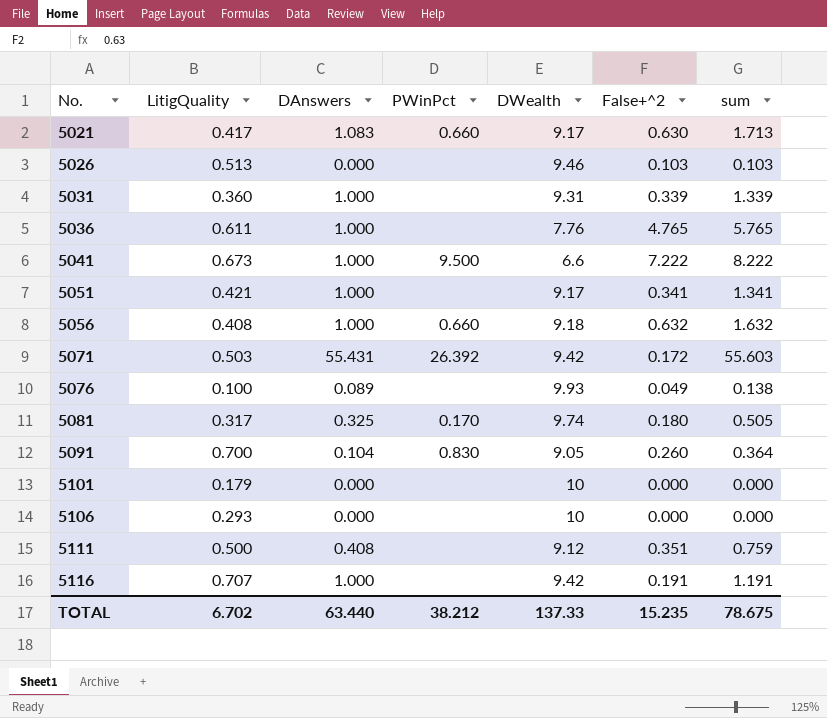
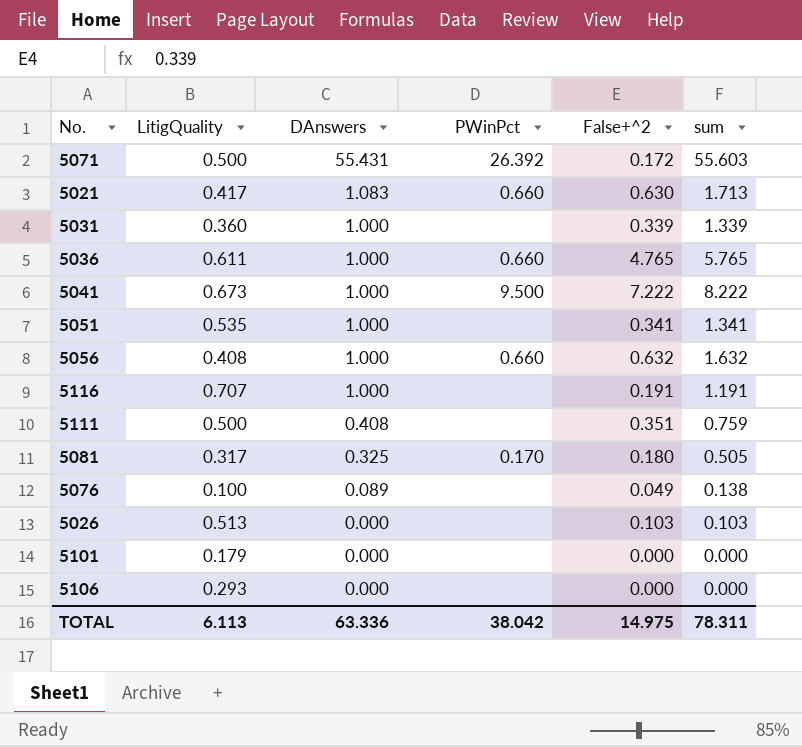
row order: No. ascending -> DAnswers descending
column DWealth | position: 5 -> none
row 5091: 0.700 | 0.104 | 0.830 | 9.05 | 0.260 | 0.364 -> none
5071 | LitigQuality: 0.503 -> 0.500
5036 | PWinPct: none -> 0.660
5051 | LitigQuality: 0.421 -> 0.535
TOTAL | LitigQuality: 6.702 -> 6.113
TOTAL | DAnswers: 63.440 -> 63.336
TOTAL | PWinPct: 38.212 -> 38.042
TOTAL | False+^2: 15.235 -> 14.975
TOTAL | sum: 78.675 -> 78.311

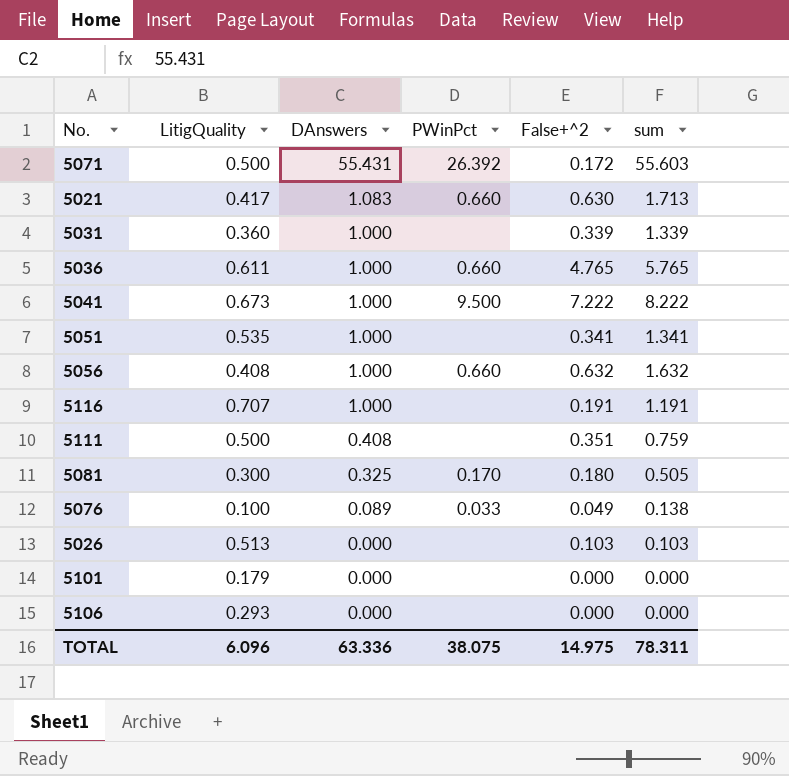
5081 | LitigQuality: 0.317 -> 0.300
5076 | PWinPct: none -> 0.033
TOTAL | LitigQuality: 6.113 -> 6.096
TOTAL | PWinPct: 38.042 -> 38.075

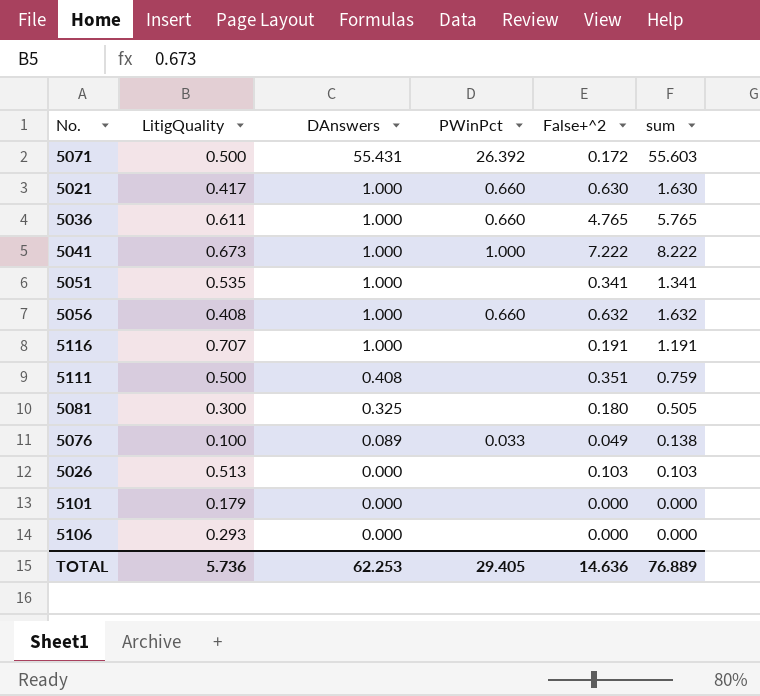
row 5031: 0.360 | 1.000 | none | 0.339 | 1.339 -> none
5021 | DAnswers: 1.083 -> 1.000
5021 | sum: 1.713 -> 1.630
5041 | PWinPct: 9.500 -> 1.000
5081 | PWinPct: 0.170 -> none
TOTAL | LitigQuality: 6.096 -> 5.736
TOTAL | DAnswers: 63.336 -> 62.253
TOTAL | PWinPct: 38.075 -> 29.405
TOTAL | False+^2: 14.975 -> 14.636
TOTAL | sum: 78.311 -> 76.889

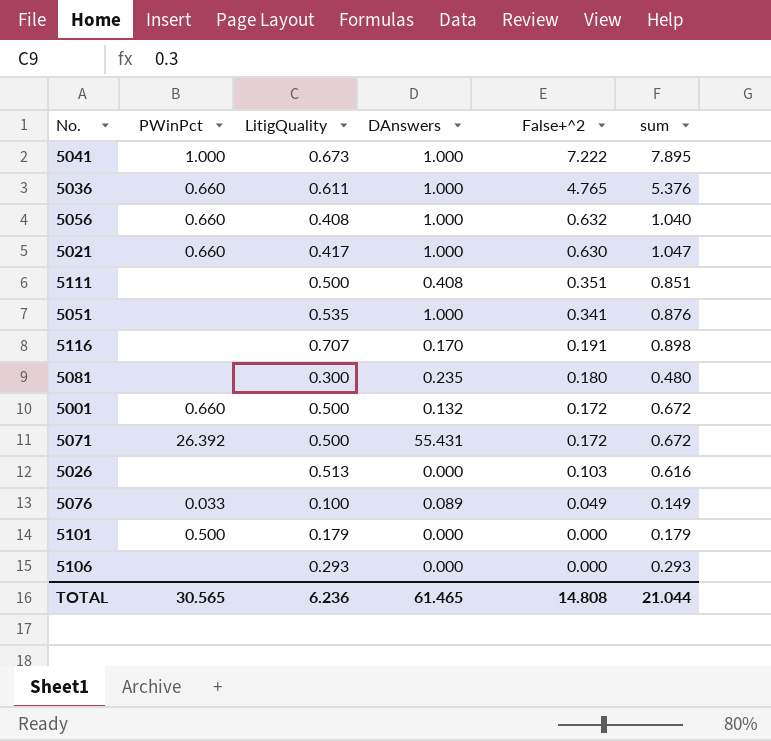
row order: DAnswers descending -> False+^2 descending
column PWinPct | position: 4 -> 2
column sum | formula: [DAnswers] + [False+^2] -> [LitigQuality] + [False+^2]
5116 | DAnswers: 1.000 -> 0.170
5081 | DAnswers: 0.325 -> 0.235
row 5001: none -> 0.660 | 0.500 | 0.132 | 0.172 | 0.672
5101 | PWinPct: none -> 0.500
TOTAL | PWinPct: 29.405 -> 30.565
TOTAL | LitigQuality: 5.736 -> 6.236
TOTAL | DAnswers: 62.253 -> 61.465
TOTAL | False+^2: 14.636 -> 14.808
TOTAL | sum: 76.889 -> 21.044

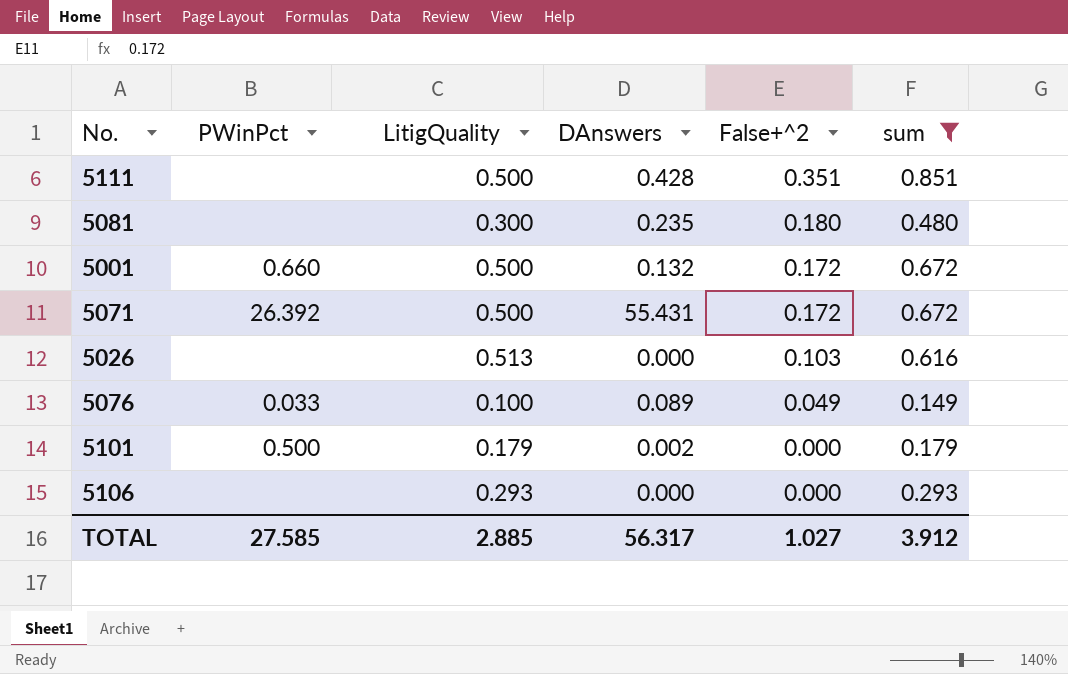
filter: none -> sum <= 0.851
5111 | DAnswers: 0.408 -> 0.428
5101 | DAnswers: 0.000 -> 0.002
TOTAL | PWinPct: 30.565 -> 27.585
TOTAL | LitigQuality: 6.236 -> 2.885
TOTAL | DAnswers: 61.465 -> 56.317
TOTAL | False+^2: 14.808 -> 1.027
TOTAL | sum: 21.044 -> 3.912

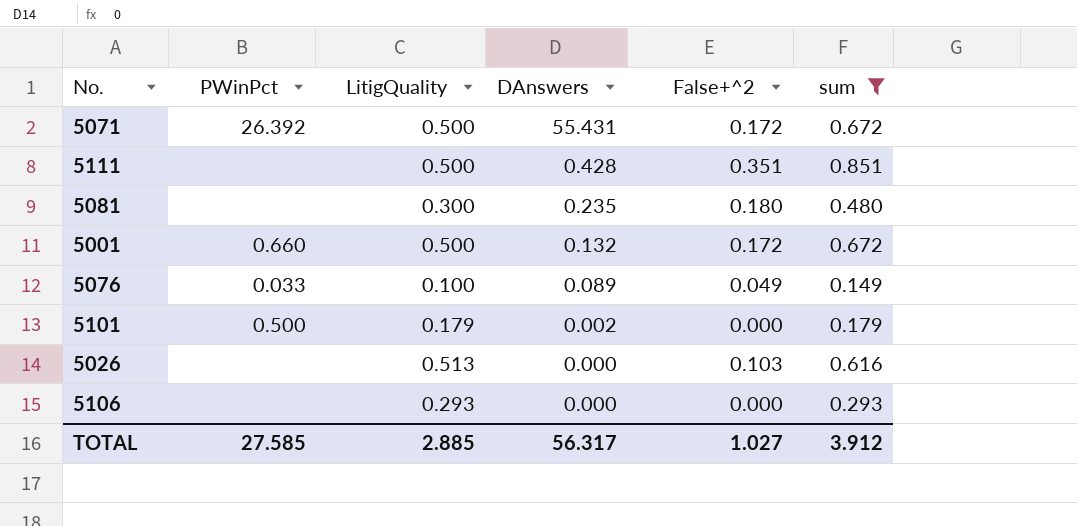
row order: False+^2 descending -> DAnswers descending

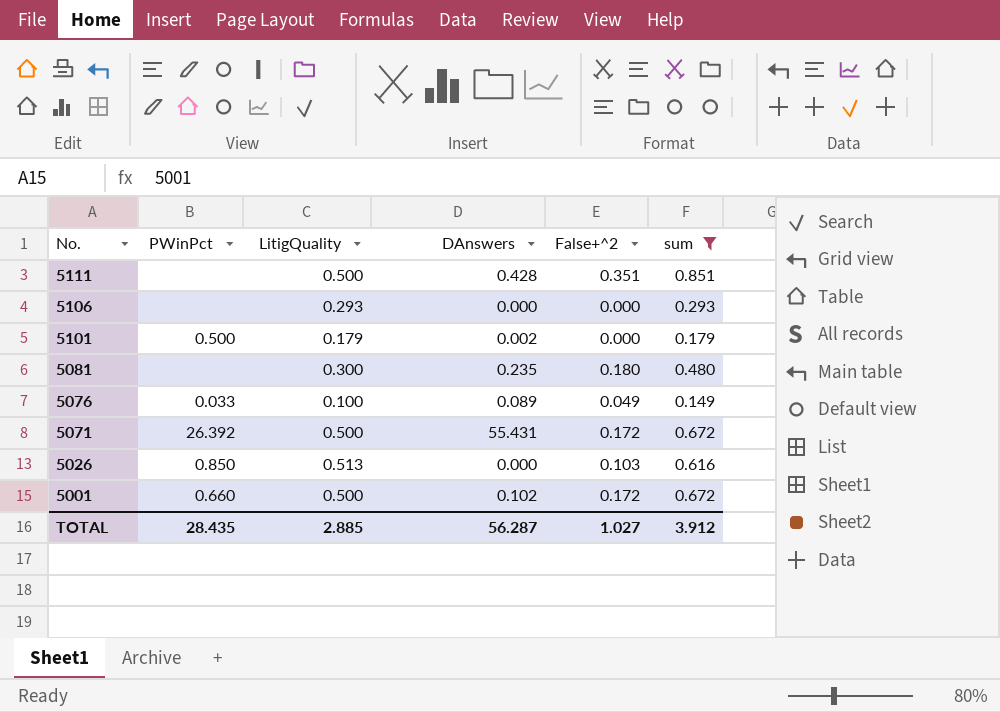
row order: DAnswers descending -> No. descending
5026 | PWinPct: none -> 0.850
5001 | DAnswers: 0.132 -> 0.102
TOTAL | PWinPct: 27.585 -> 28.435
TOTAL | DAnswers: 56.317 -> 56.287

